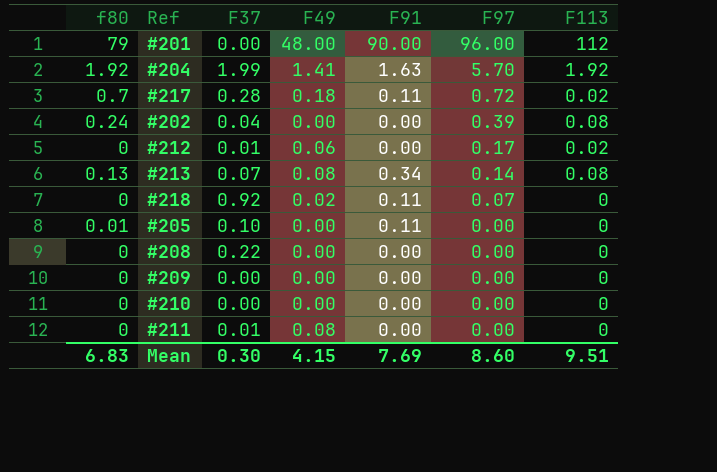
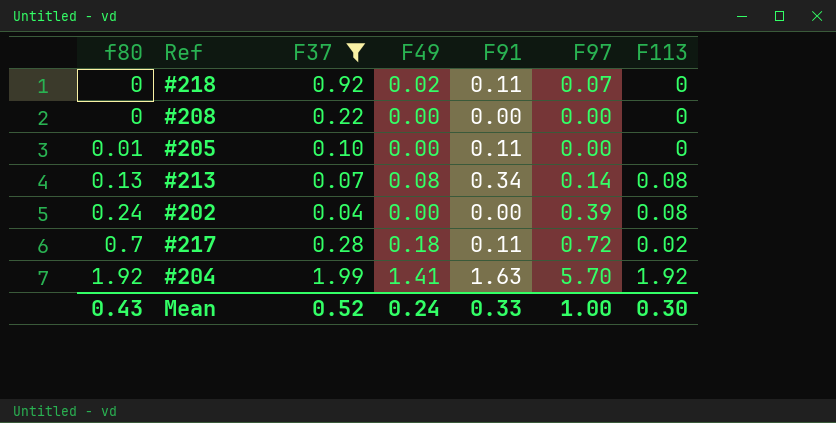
filter: none -> F37 >= 0.04
row order: F97 descending -> f80 ascending
Mean | f80: 6.83 -> 0.43
Mean | F37: 0.30 -> 0.52
Mean | F49: 4.15 -> 0.24
Mean | F91: 7.69 -> 0.33
Mean | F97: 8.60 -> 1.00
Mean | F113: 9.51 -> 0.30

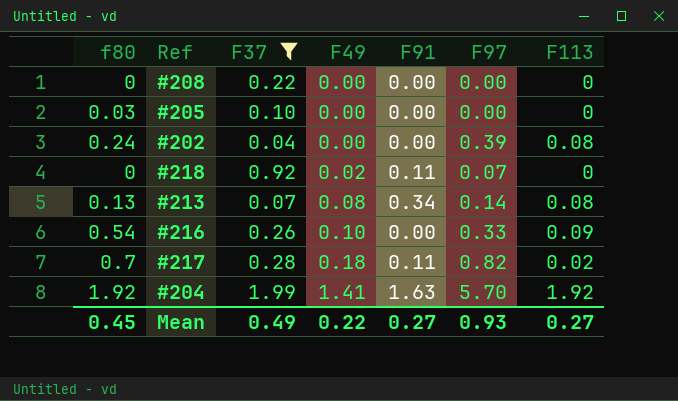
row order: f80 ascending -> F49 ascending
#205 | f80: 0.01 -> 0.03
#205 | F91: 0.11 -> 0.00
row #216: none -> 0.54 | 0.26 | 0.10 | 0.00 | 0.33 | 0.09
#217 | F97: 0.72 -> 0.82
Mean | f80: 0.43 -> 0.45
Mean | F37: 0.52 -> 0.49
Mean | F49: 0.24 -> 0.22
Mean | F91: 0.33 -> 0.27
Mean | F97: 1.00 -> 0.93
Mean | F113: 0.30 -> 0.27

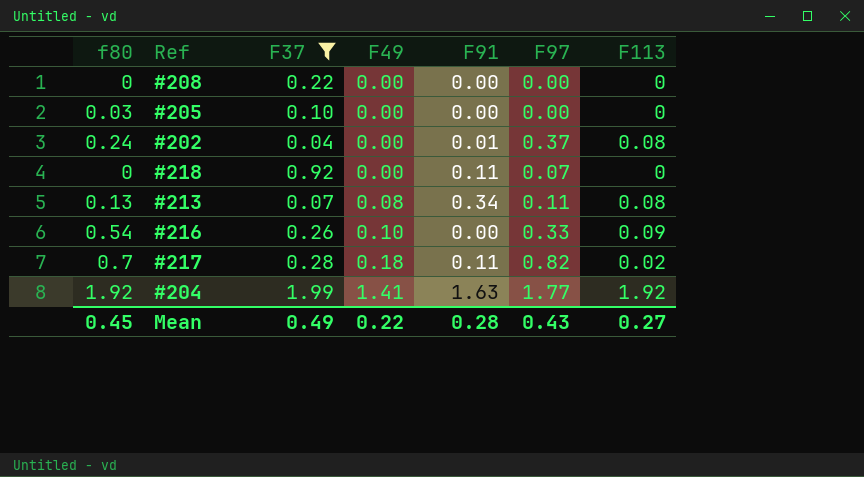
#202 | F91: 0.00 -> 0.01
#202 | F97: 0.39 -> 0.37
#218 | F49: 0.02 -> 0.00
#213 | F97: 0.14 -> 0.11
#204 | F97: 5.70 -> 1.77
Mean | F91: 0.27 -> 0.28
Mean | F97: 0.93 -> 0.43

